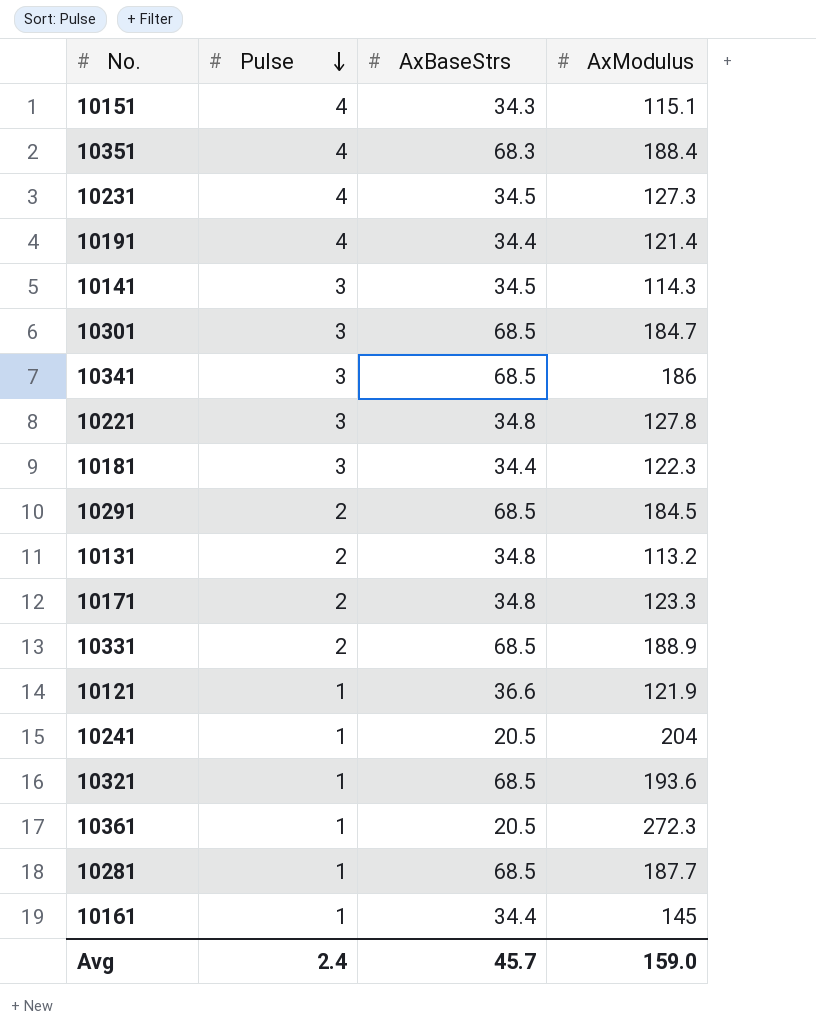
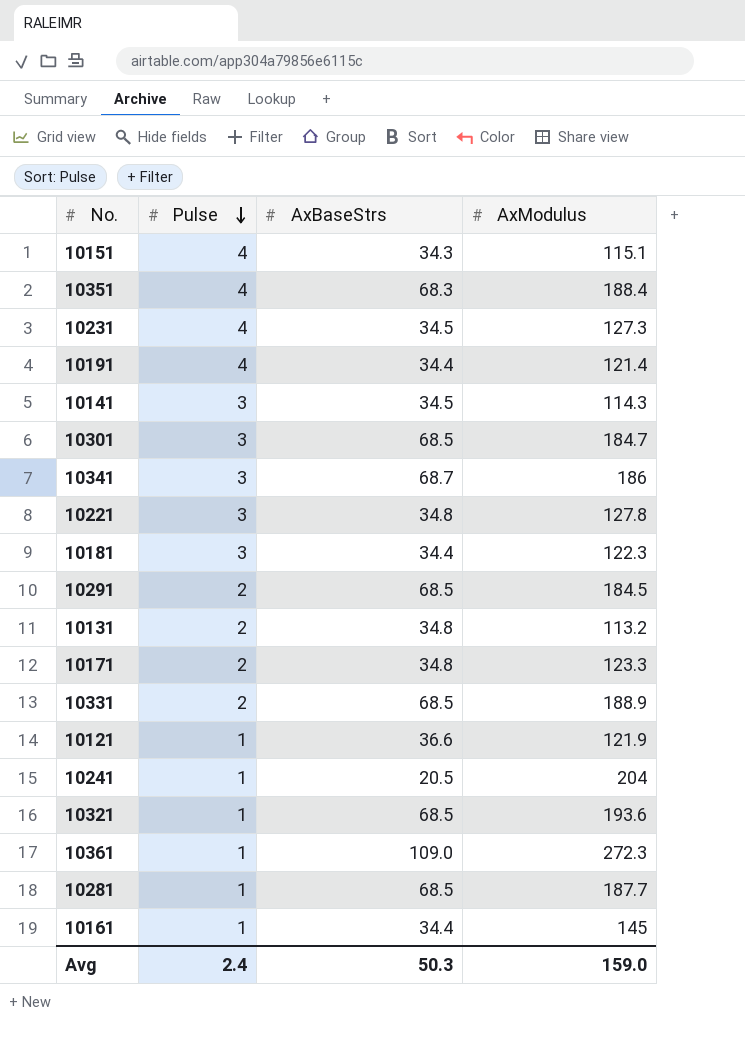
10341 | AxBaseStrs: 68.5 -> 68.7
10361 | AxBaseStrs: 20.5 -> 109.0
Avg | AxBaseStrs: 45.7 -> 50.3

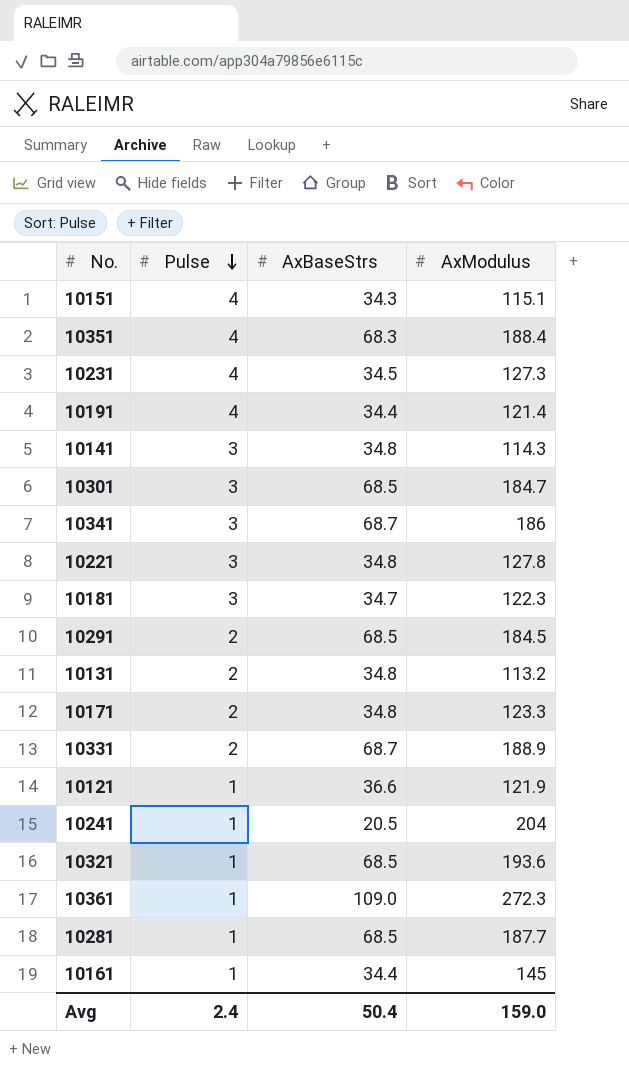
10141 | AxBaseStrs: 34.5 -> 34.8
10181 | AxBaseStrs: 34.4 -> 34.7
10331 | AxBaseStrs: 68.5 -> 68.7
Avg | AxBaseStrs: 50.3 -> 50.4

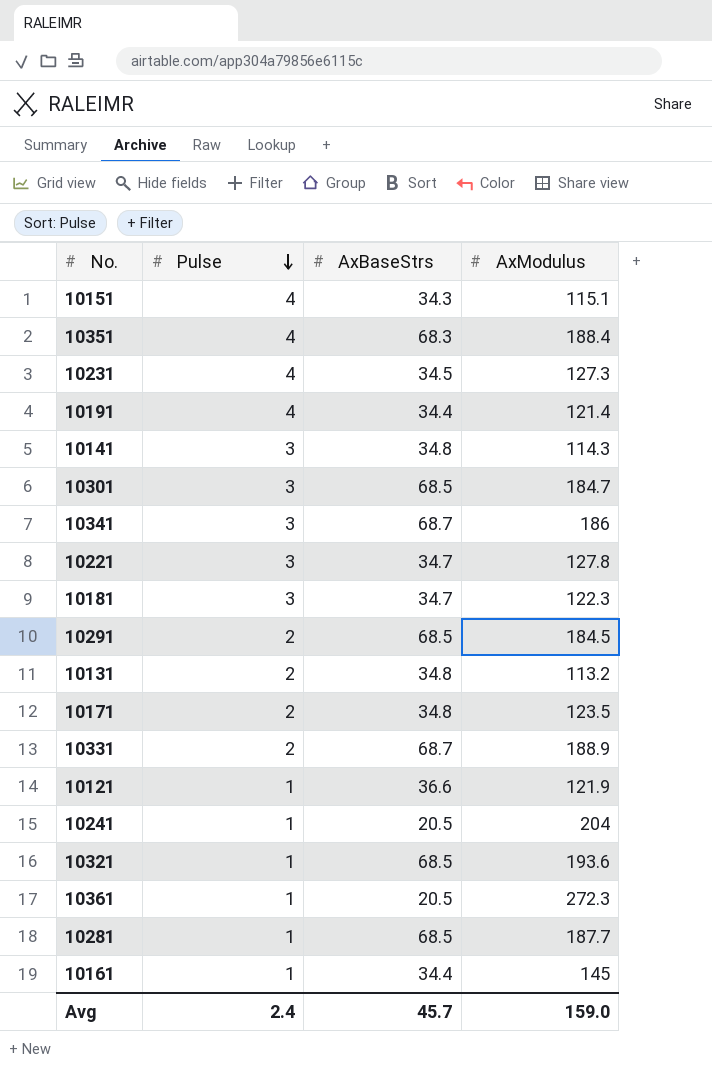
10221 | AxBaseStrs: 34.8 -> 34.7
10171 | AxModulus: 123.3 -> 123.5
10361 | AxBaseStrs: 109.0 -> 20.5
Avg | AxBaseStrs: 50.4 -> 45.7

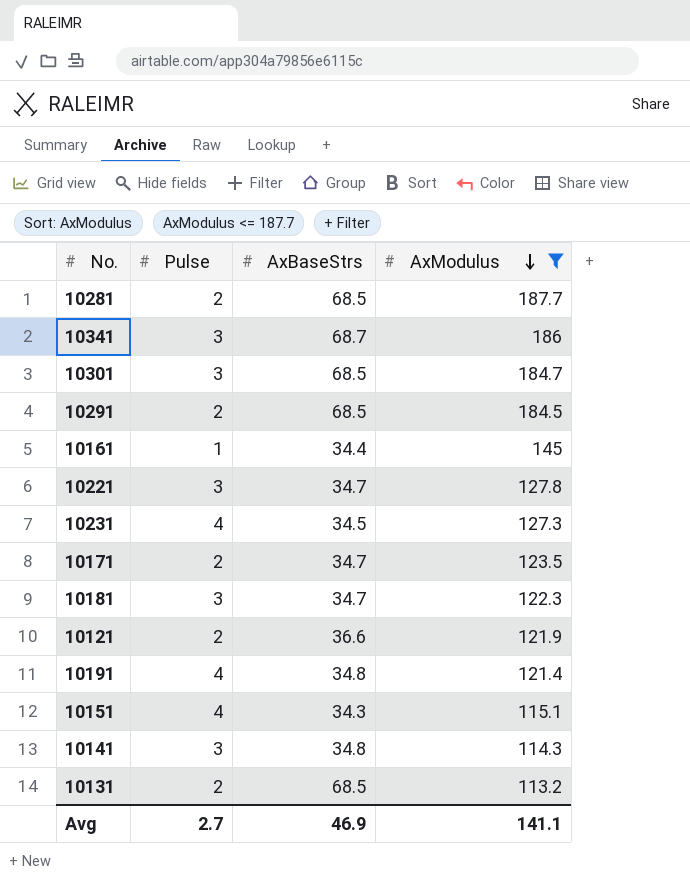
filter: none -> AxModulus <= 187.7
row order: Pulse descending -> AxModulus descending
10281 | Pulse: 1 -> 2
10171 | AxBaseStrs: 34.8 -> 34.7
10121 | Pulse: 1 -> 2
10191 | AxBaseStrs: 34.4 -> 34.8
10131 | AxBaseStrs: 34.8 -> 68.5
Avg | Pulse: 2.4 -> 2.7
Avg | AxBaseStrs: 45.7 -> 46.9
Avg | AxModulus: 159.0 -> 141.1

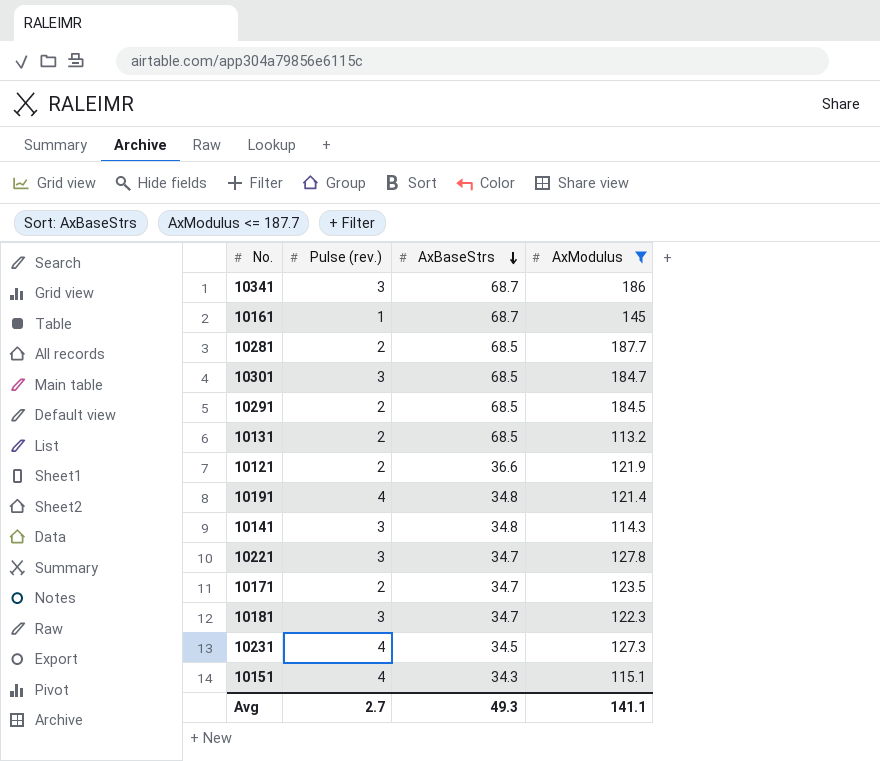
row order: AxModulus descending -> AxBaseStrs descending
column name: Pulse -> Pulse (rev.)
10161 | AxBaseStrs: 34.4 -> 68.7
Avg | AxBaseStrs: 46.9 -> 49.3

